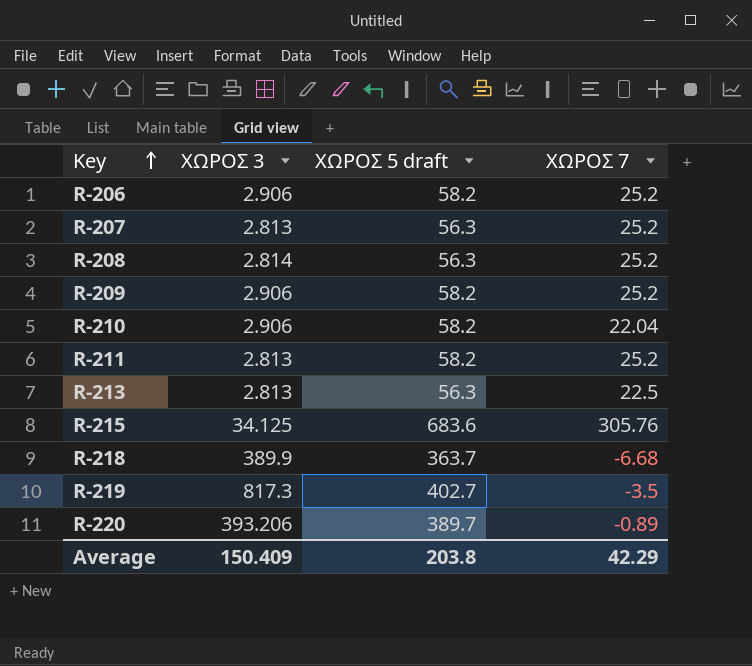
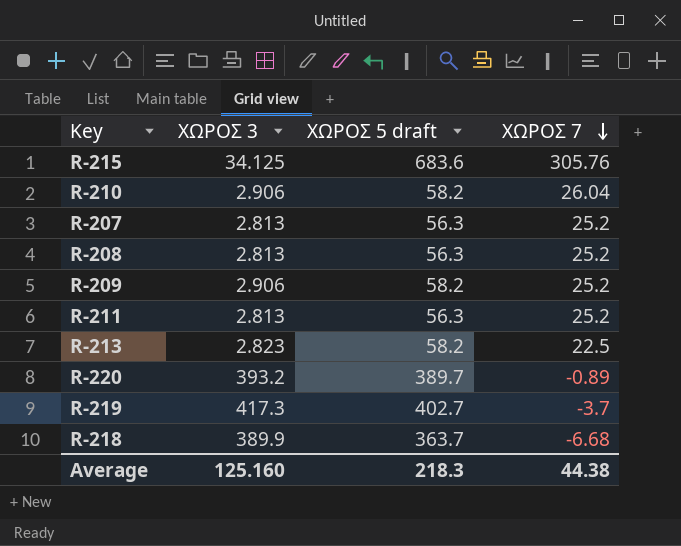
row order: Key ascending -> ΧΩΡΟΣ 7 descending
row R-206: 2.906 | 58.2 | 25.2 -> none
R-210 | ΧΩΡΟΣ 7: 22.04 -> 26.04
R-208 | ΧΩΡΟΣ 3: 2.814 -> 2.813
R-211 | ΧΩΡΟΣ 5 draft: 58.2 -> 56.3
R-213 | ΧΩΡΟΣ 3: 2.813 -> 2.823
R-213 | ΧΩΡΟΣ 5 draft: 56.3 -> 58.2
R-220 | ΧΩΡΟΣ 3: 393.206 -> 393.2
R-219 | ΧΩΡΟΣ 3: 817.3 -> 417.3
R-219 | ΧΩΡΟΣ 7: -3.5 -> -3.7
Average | ΧΩΡΟΣ 3: 150.409 -> 125.160
Average | ΧΩΡΟΣ 5 draft: 203.8 -> 218.3
Average | ΧΩΡΟΣ 7: 42.29 -> 44.38

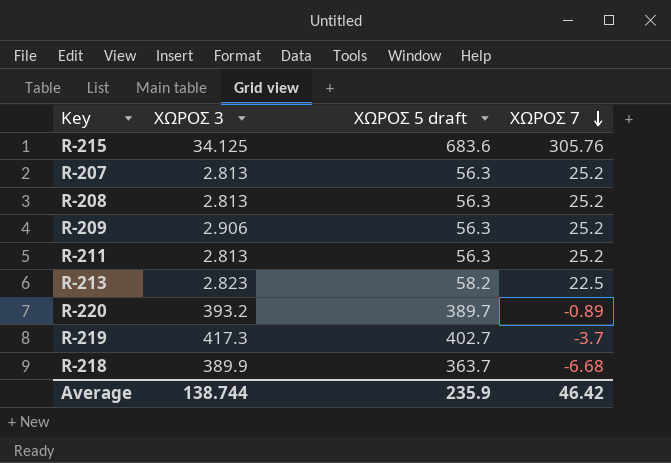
row R-210: 2.906 | 58.2 | 26.04 -> none
R-209 | ΧΩΡΟΣ 5 draft: 58.2 -> 56.3
Average | ΧΩΡΟΣ 3: 125.160 -> 138.744
Average | ΧΩΡΟΣ 5 draft: 218.3 -> 235.9
Average | ΧΩΡΟΣ 7: 44.38 -> 46.42

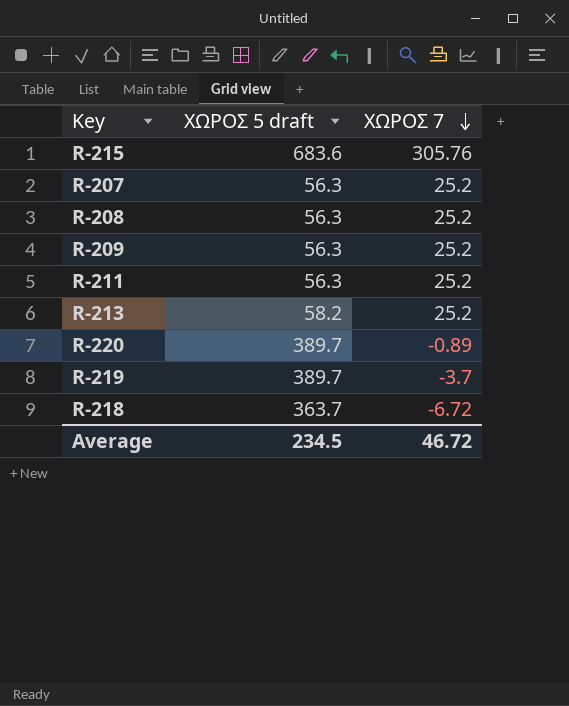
column ΧΩΡΟΣ 3 | position: 2 -> none
R-213 | ΧΩΡΟΣ 7: 22.5 -> 25.2
R-219 | ΧΩΡΟΣ 5 draft: 402.7 -> 389.7
R-218 | ΧΩΡΟΣ 7: -6.68 -> -6.72
Average | ΧΩΡΟΣ 5 draft: 235.9 -> 234.5
Average | ΧΩΡΟΣ 7: 46.42 -> 46.72

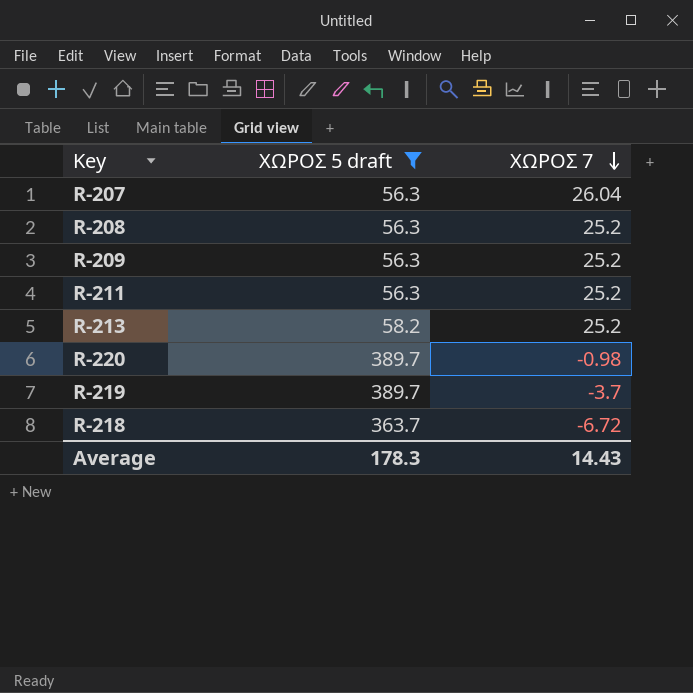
filter: none -> ΧΩΡΟΣ 5 draft != 683.6
R-207 | ΧΩΡΟΣ 7: 25.2 -> 26.04
R-220 | ΧΩΡΟΣ 7: -0.89 -> -0.98
Average | ΧΩΡΟΣ 5 draft: 234.5 -> 178.3
Average | ΧΩΡΟΣ 7: 46.72 -> 14.43

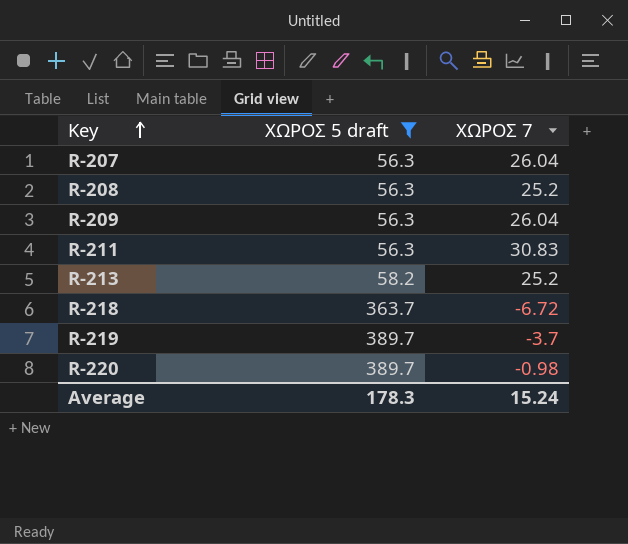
row order: ΧΩΡΟΣ 7 descending -> Key ascending
R-209 | ΧΩΡΟΣ 7: 25.2 -> 26.04
R-211 | ΧΩΡΟΣ 7: 25.2 -> 30.83
Average | ΧΩΡΟΣ 7: 14.43 -> 15.24

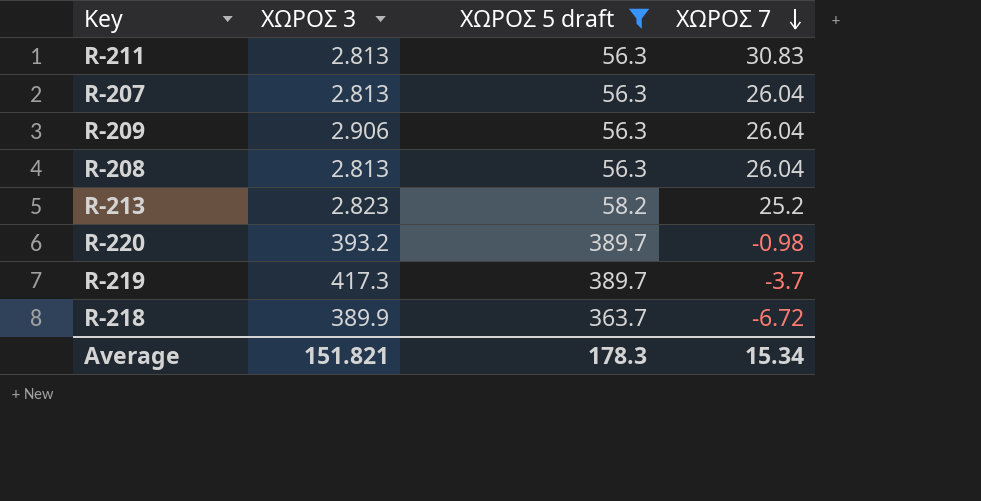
row order: Key ascending -> ΧΩΡΟΣ 7 descending
column ΧΩΡΟΣ 3 | position: none -> 2
R-208 | ΧΩΡΟΣ 7: 25.2 -> 26.04
Average | ΧΩΡΟΣ 7: 15.24 -> 15.34

